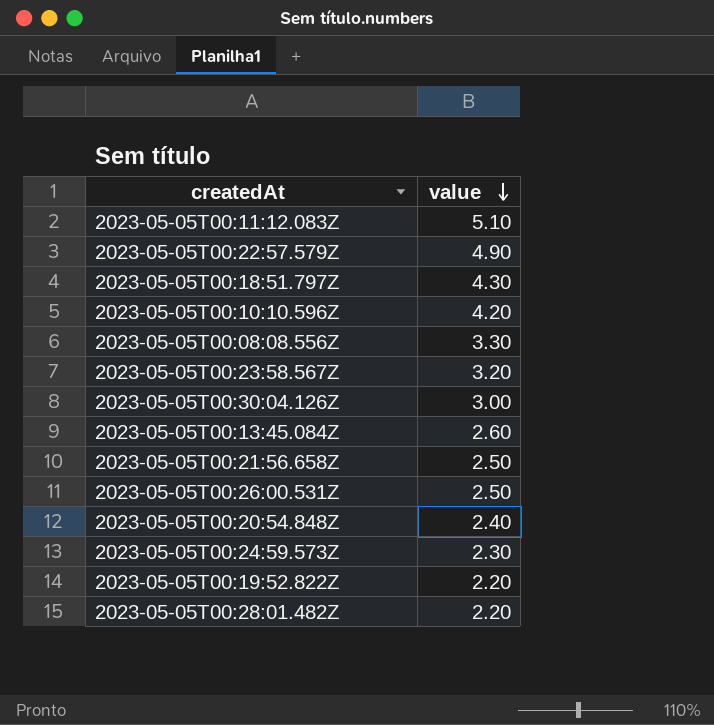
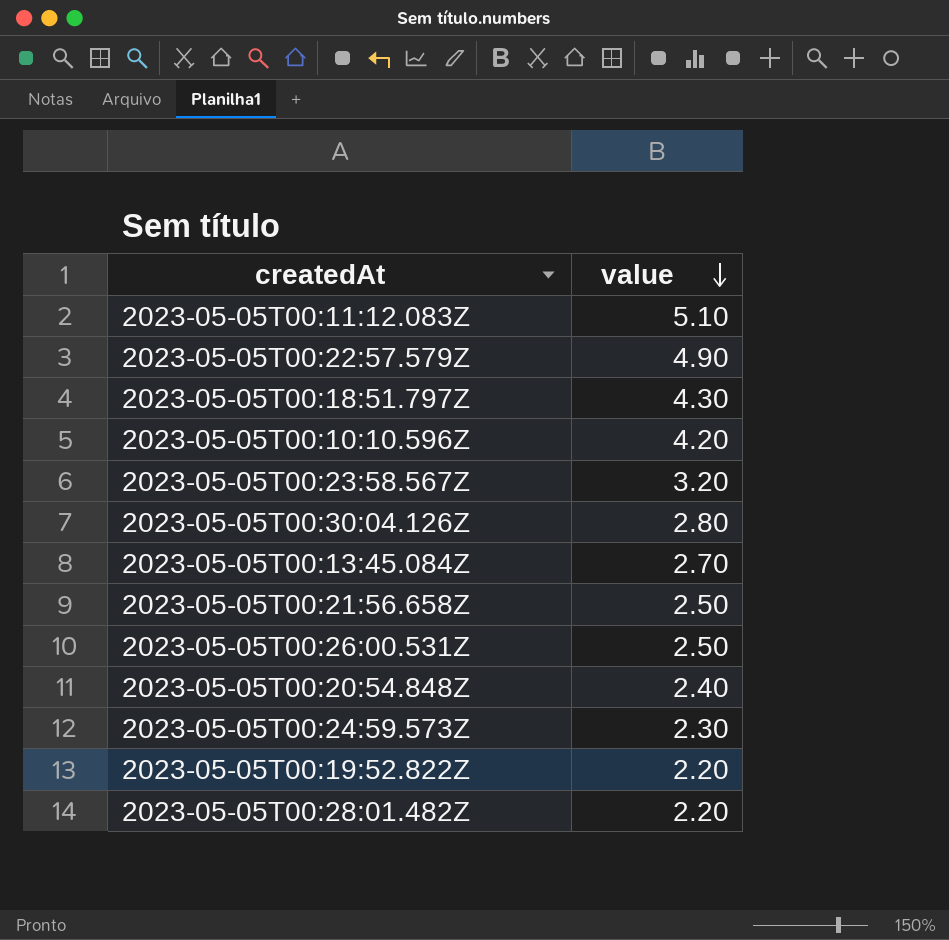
row 2023-05-05T00:08:08.556Z: 3.30 -> none
2023-05-05T00:30:04.126Z | value: 3.00 -> 2.80
2023-05-05T00:13:45.084Z | value: 2.60 -> 2.70

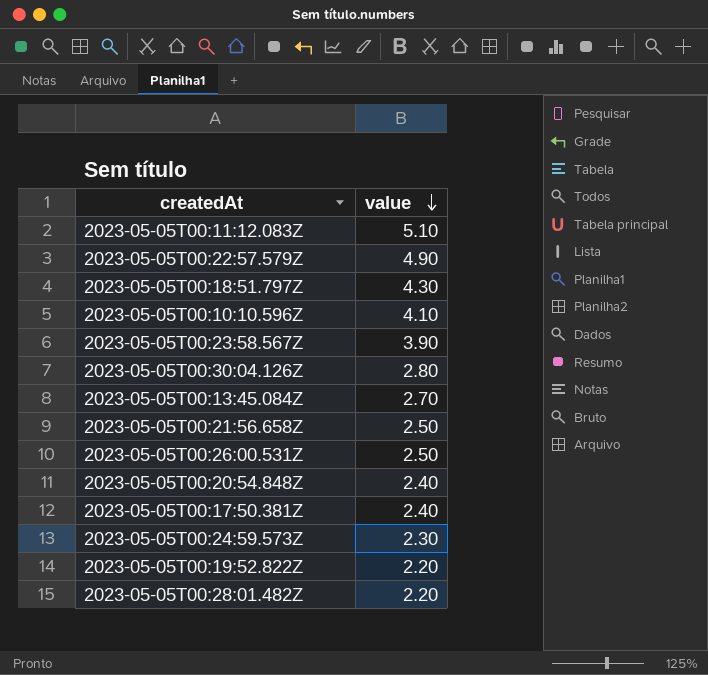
2023-05-05T00:10:10.596Z | value: 4.20 -> 4.10
2023-05-05T00:23:58.567Z | value: 3.20 -> 3.90
row 2023-05-05T00:17:50.381Z: none -> 2.40

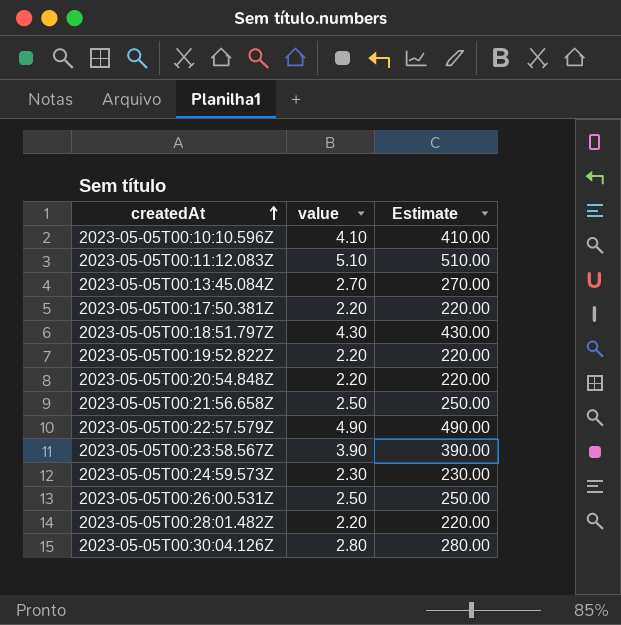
row order: value descending -> createdAt ascending
column Estimate | formula: none -> [value] * 100
2023-05-05T00:17:50.381Z | value: 2.40 -> 2.20
2023-05-05T00:20:54.848Z | value: 2.40 -> 2.20

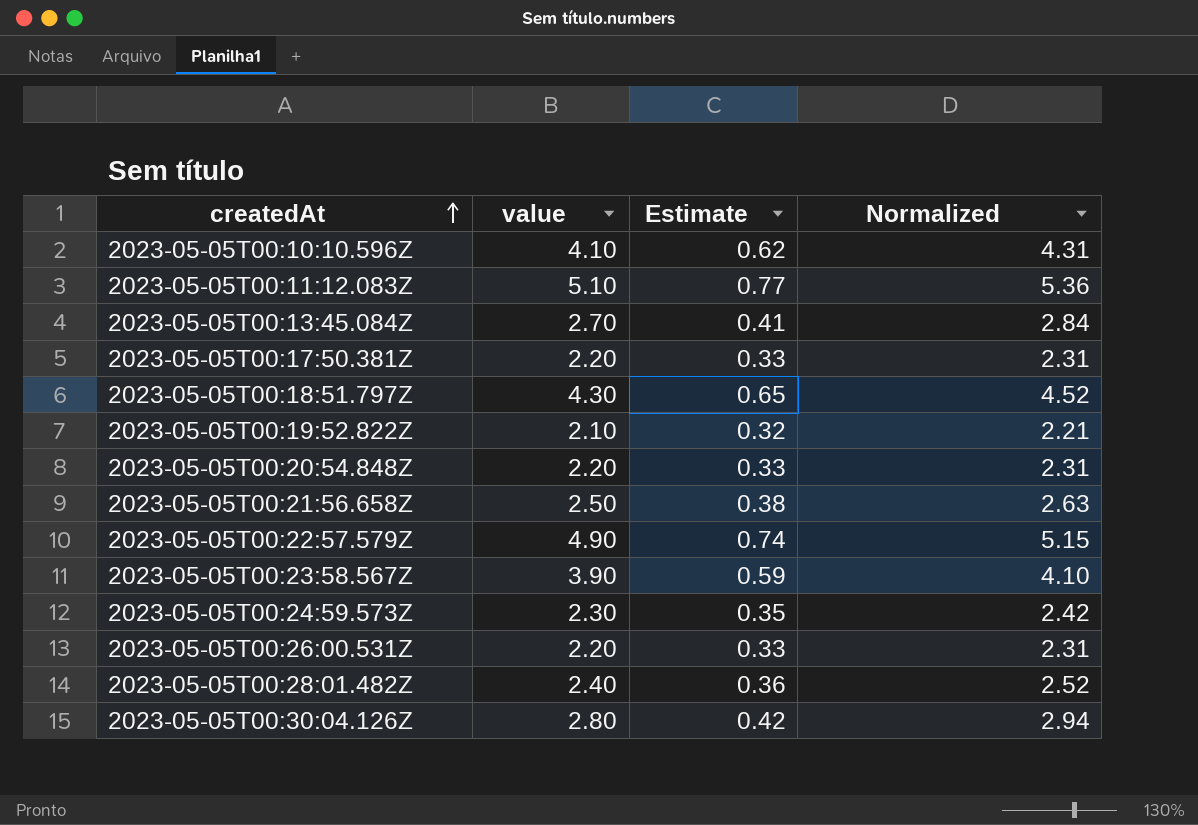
column Estimate | formula: [value] * 100 -> [value] * 0.15
column Normalized | formula: none -> [value] * 1.05
2023-05-05T00:19:52.822Z | value: 2.20 -> 2.10
2023-05-05T00:26:00.531Z | value: 2.50 -> 2.20
2023-05-05T00:28:01.482Z | value: 2.20 -> 2.40

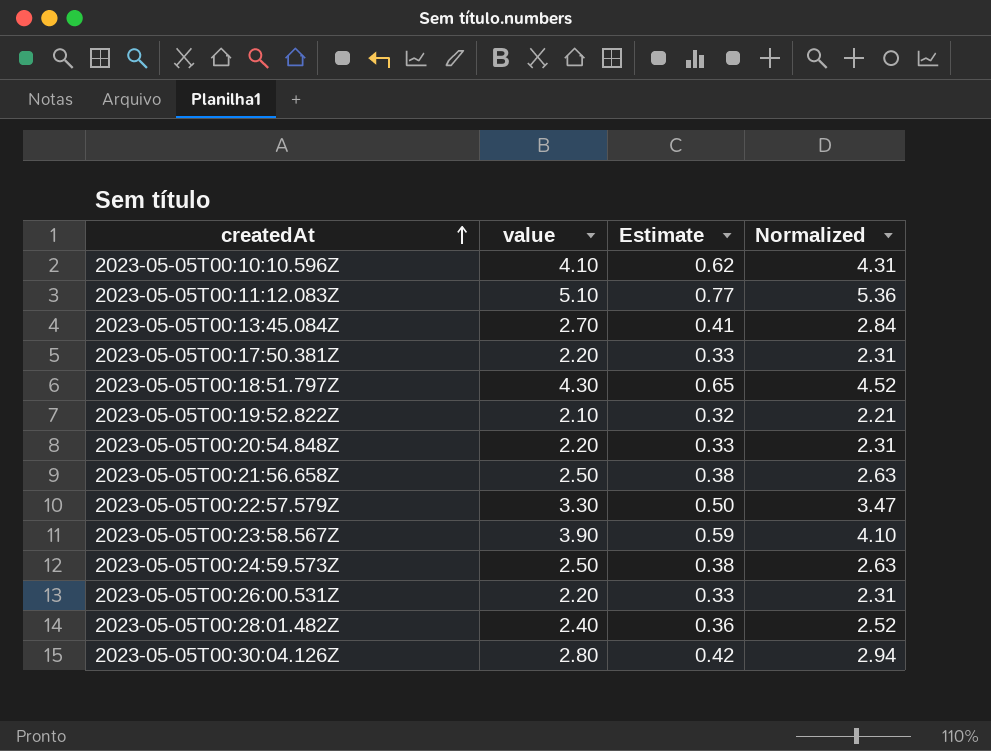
2023-05-05T00:22:57.579Z | value: 4.90 -> 3.30
2023-05-05T00:22:57.579Z | Estimate: 0.74 -> 0.50
2023-05-05T00:22:57.579Z | Normalized: 5.15 -> 3.47
2023-05-05T00:24:59.573Z | value: 2.30 -> 2.50
2023-05-05T00:24:59.573Z | Estimate: 0.35 -> 0.38
2023-05-05T00:24:59.573Z | Normalized: 2.42 -> 2.63

